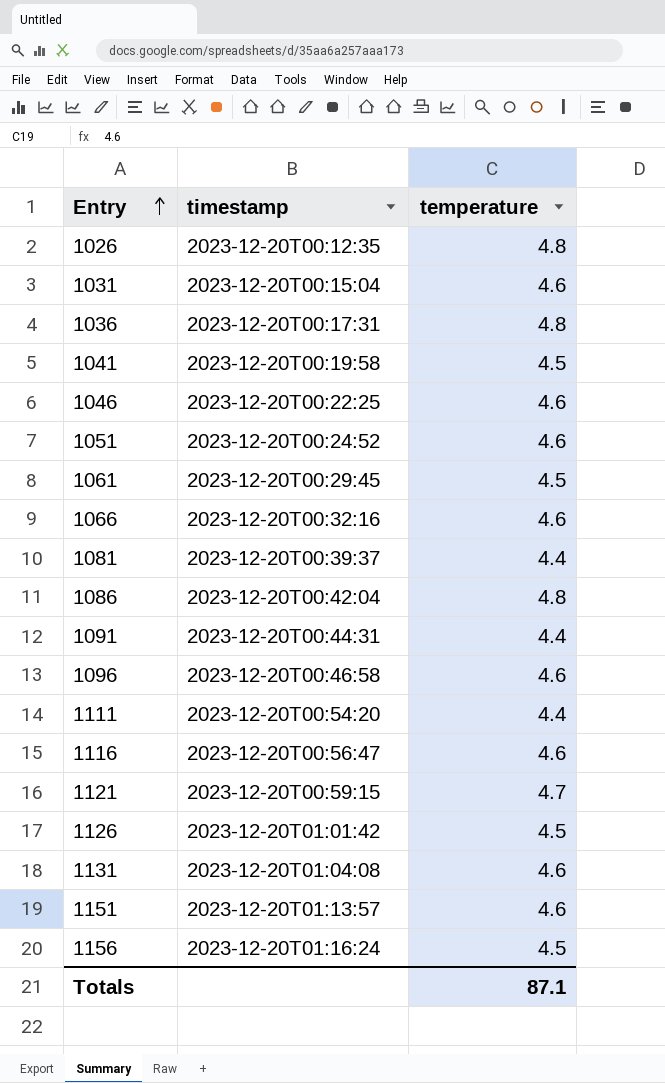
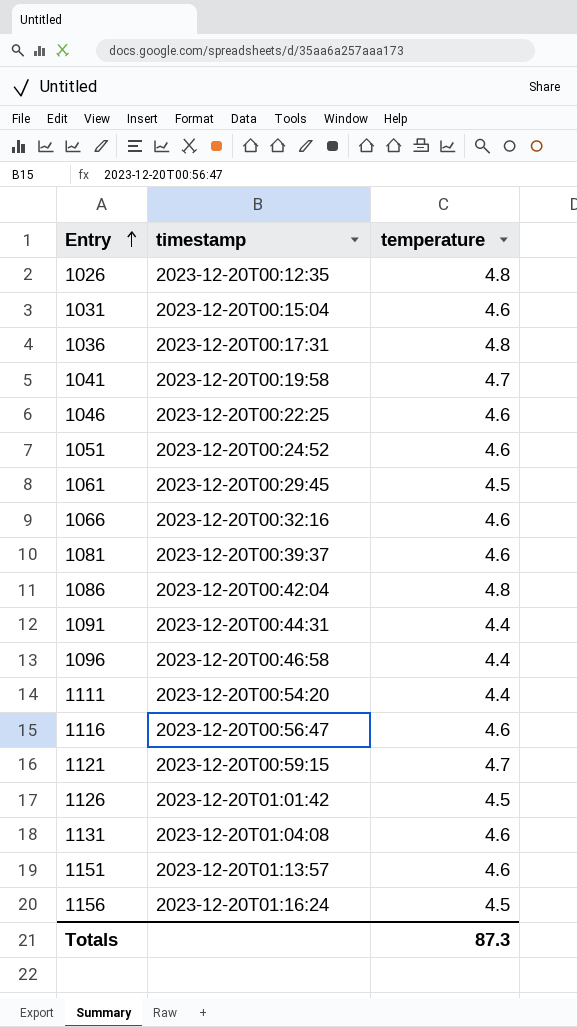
1041 | temperature: 4.5 -> 4.7
1081 | temperature: 4.4 -> 4.6
1096 | temperature: 4.6 -> 4.4
Totals | temperature: 87.1 -> 87.3

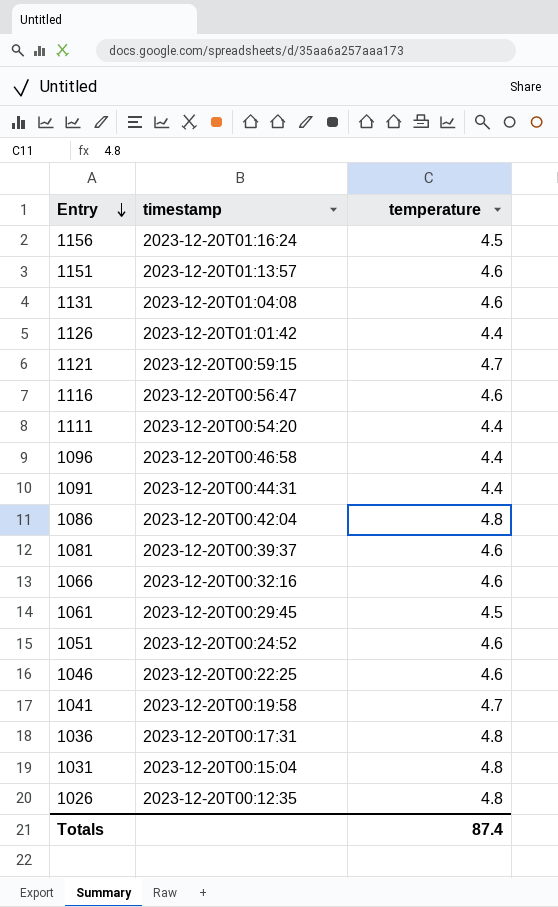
row order: Entry ascending -> Entry descending
1126 | temperature: 4.5 -> 4.4
1031 | temperature: 4.6 -> 4.8
Totals | temperature: 87.3 -> 87.4

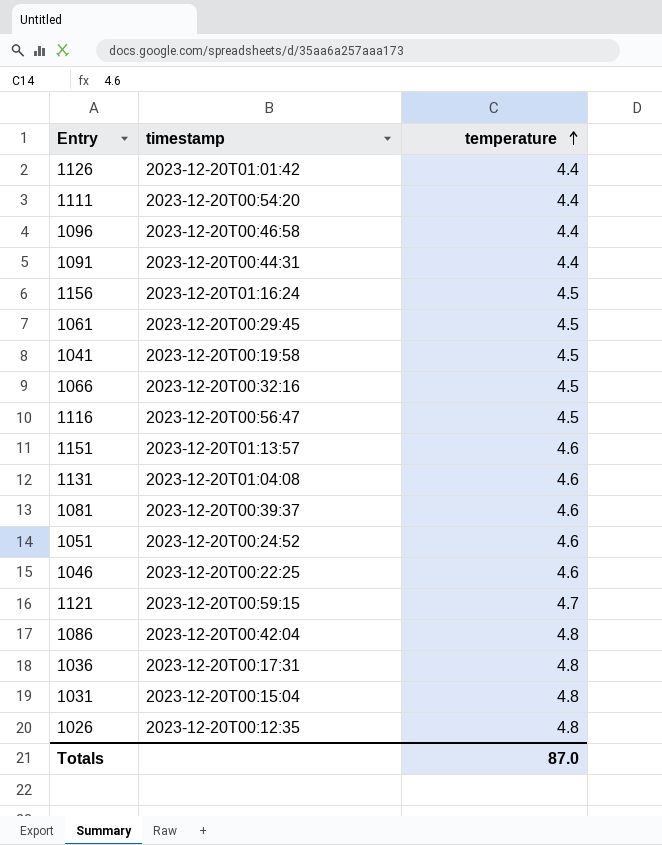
row order: Entry descending -> temperature ascending
1041 | temperature: 4.7 -> 4.5
1066 | temperature: 4.6 -> 4.5
1116 | temperature: 4.6 -> 4.5
Totals | temperature: 87.4 -> 87.0

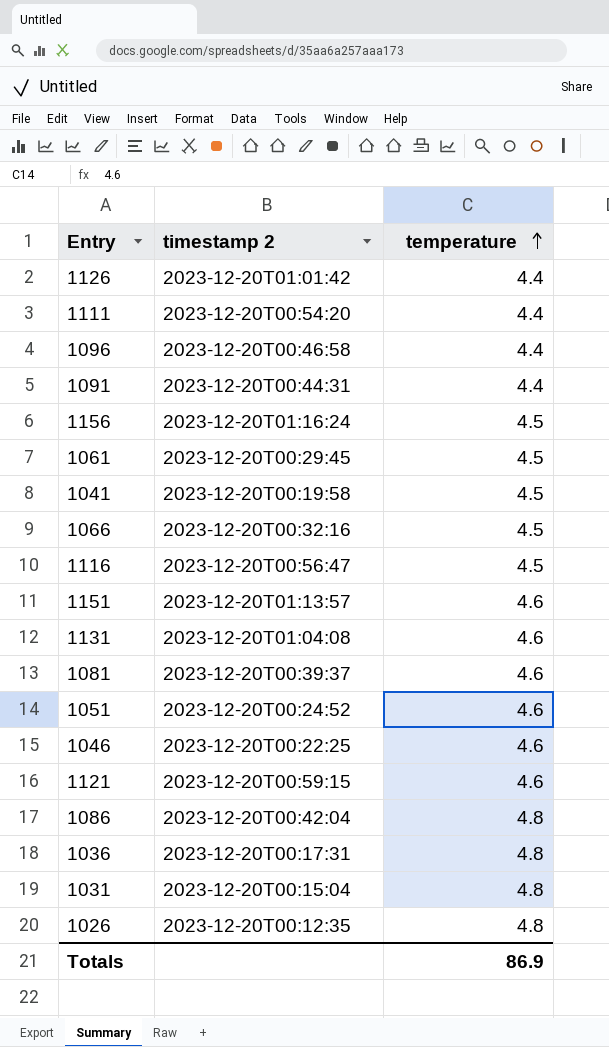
column name: timestamp -> timestamp 2
1121 | temperature: 4.7 -> 4.6
Totals | temperature: 87.0 -> 86.9

